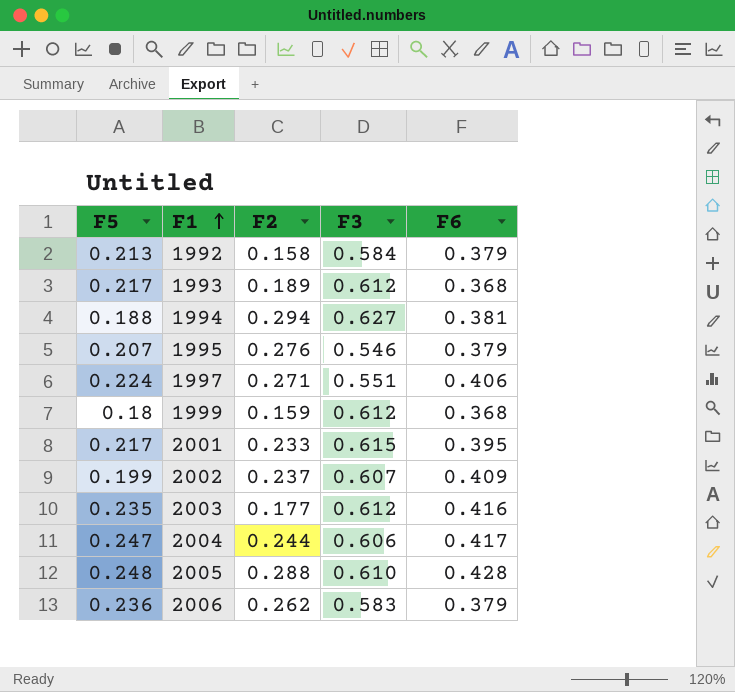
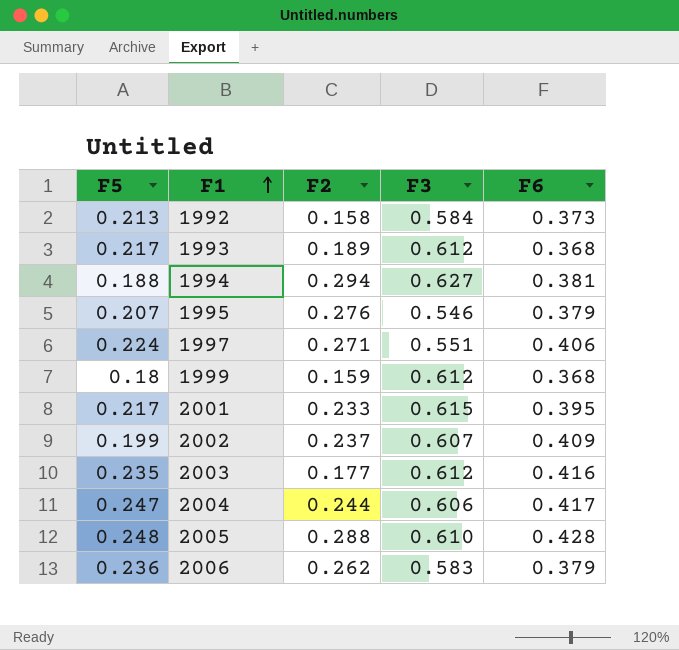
1992 | F6: 0.379 -> 0.373

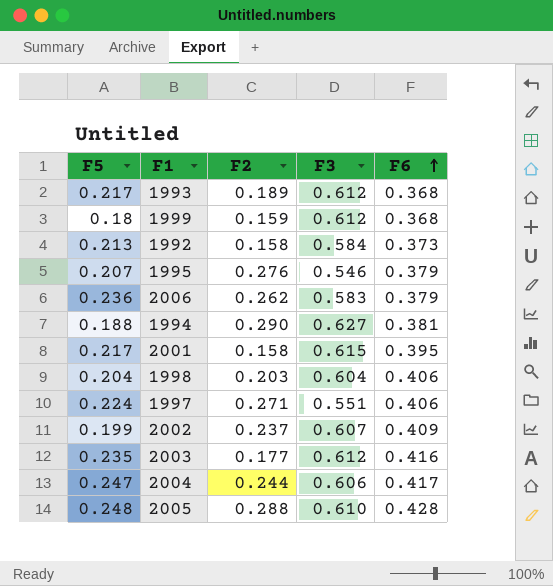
row order: F1 ascending -> F6 ascending
1994 | F2: 0.294 -> 0.290
2001 | F2: 0.233 -> 0.158
row 1998: none -> 0.204 | 0.203 | 0.604 | 0.406

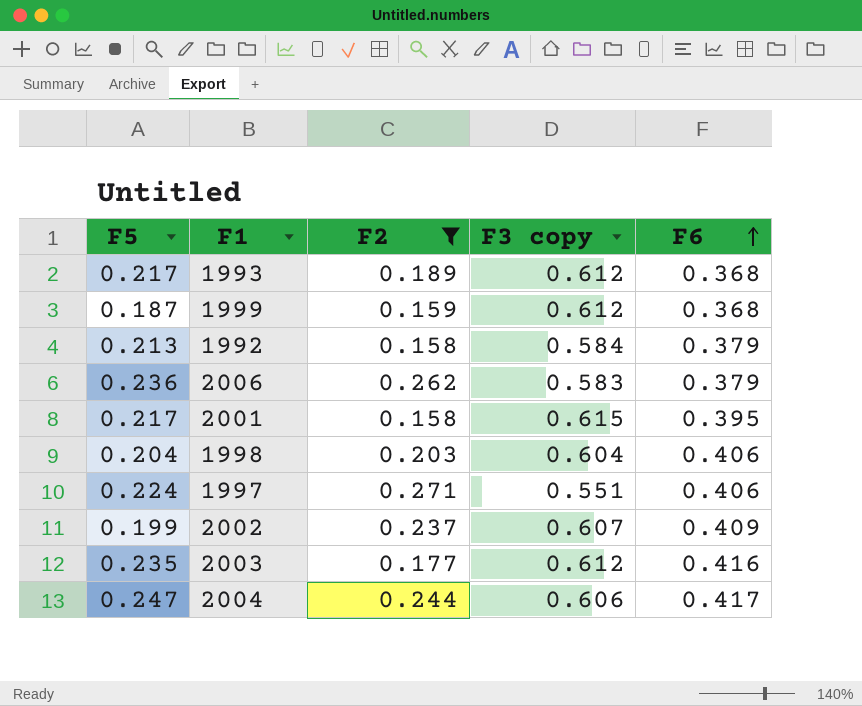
filter: none -> F2 <= 0.271
column name: F3 -> F3 copy
1999 | F5: 0.18 -> 0.187
1992 | F6: 0.373 -> 0.379

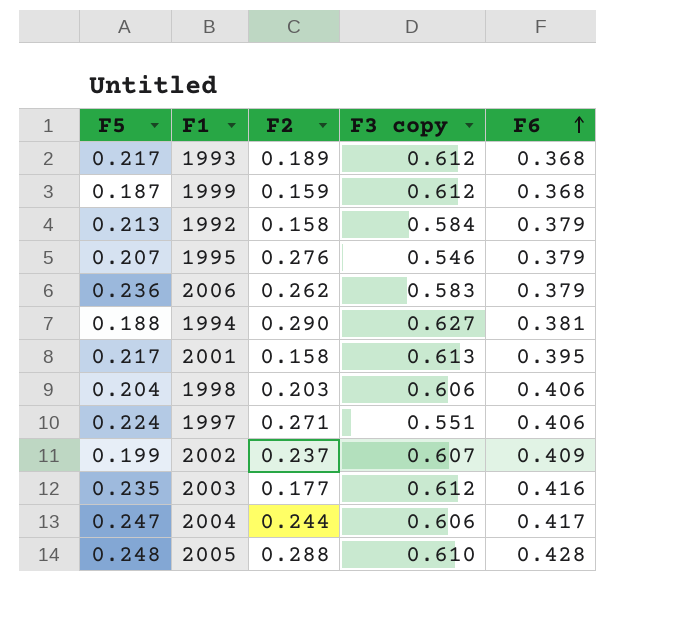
filter: F2 <= 0.271 -> none
2001 | F3 copy: 0.615 -> 0.613
1998 | F3 copy: 0.604 -> 0.606

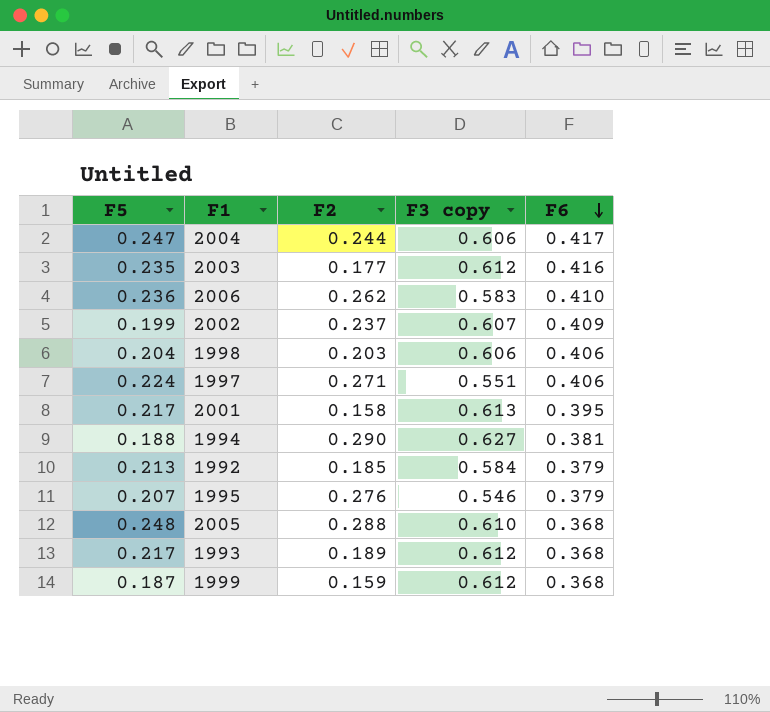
row order: F6 ascending -> F6 descending
2006 | F6: 0.379 -> 0.410
1992 | F2: 0.158 -> 0.185
2005 | F6: 0.428 -> 0.368

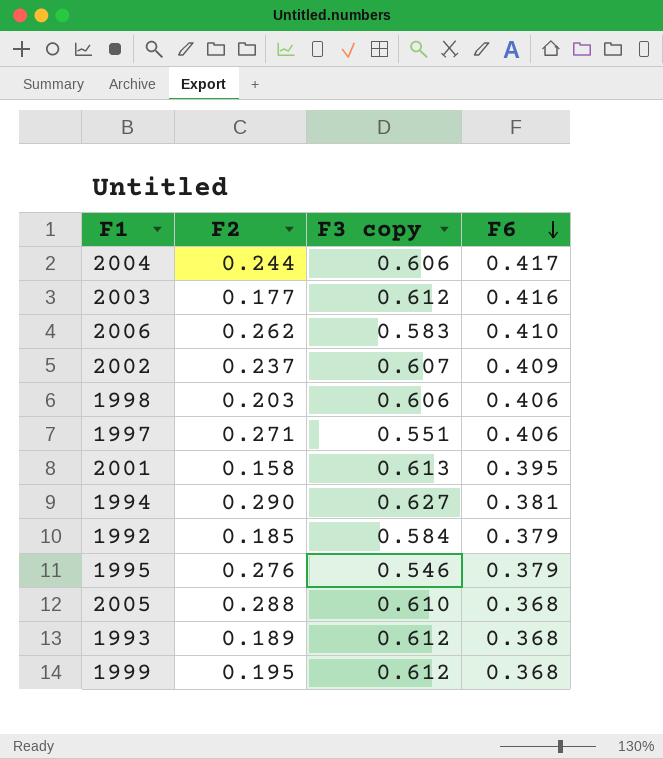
column F5 | position: 1 -> none
1999 | F2: 0.159 -> 0.195

